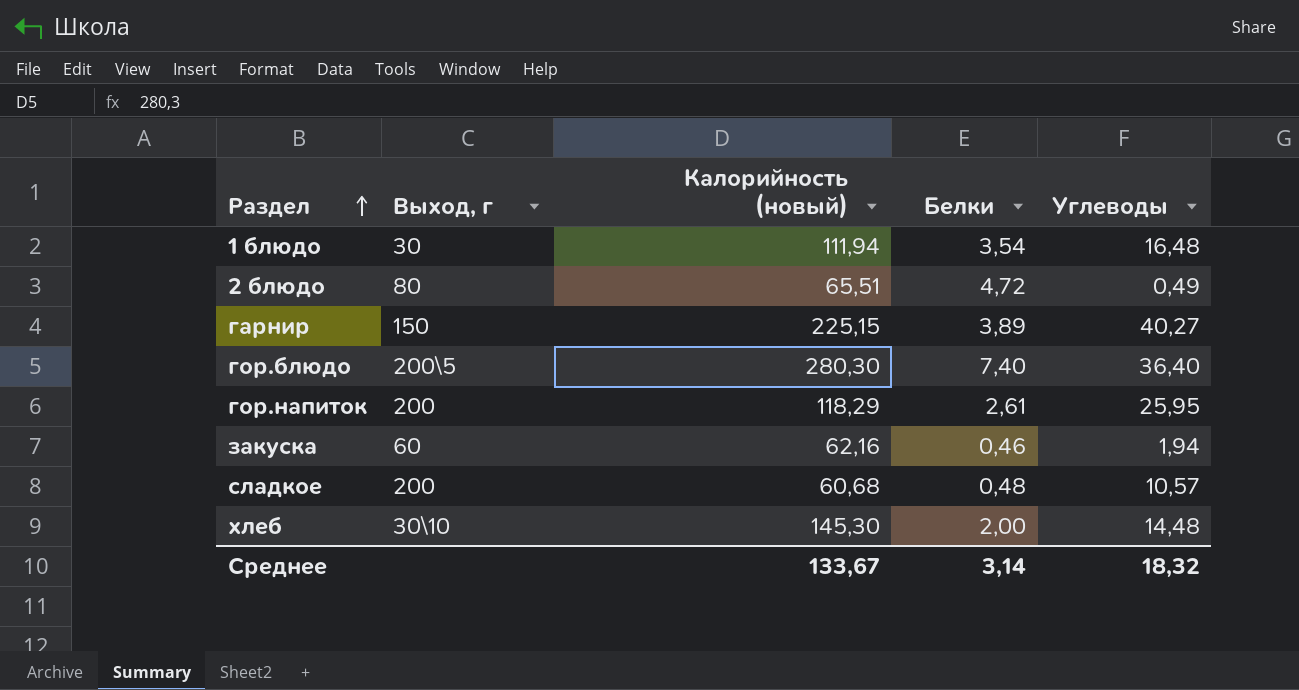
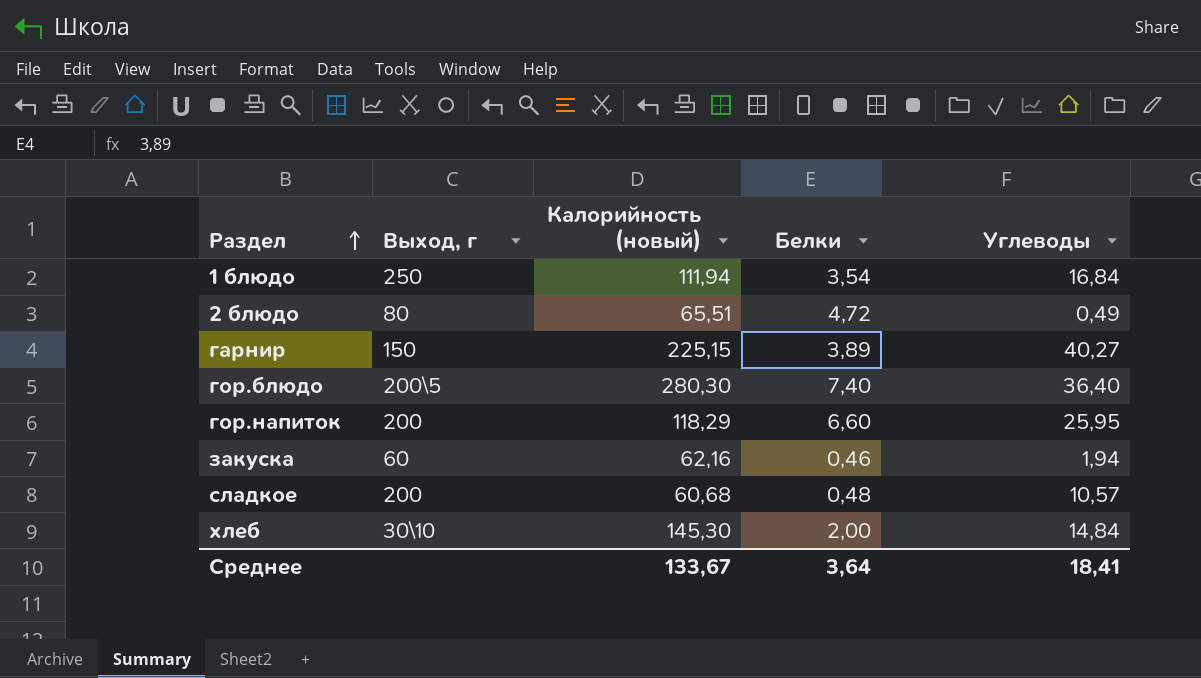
1 блюдо | Выход, г: 30 -> 250
1 блюдо | Углеводы: 16,48 -> 16,84
гор.напиток | Белки: 2,61 -> 6,60
хлеб | Углеводы: 14,48 -> 14,84
Среднее | Белки: 3,14 -> 3,64
Среднее | Углеводы: 18,32 -> 18,41

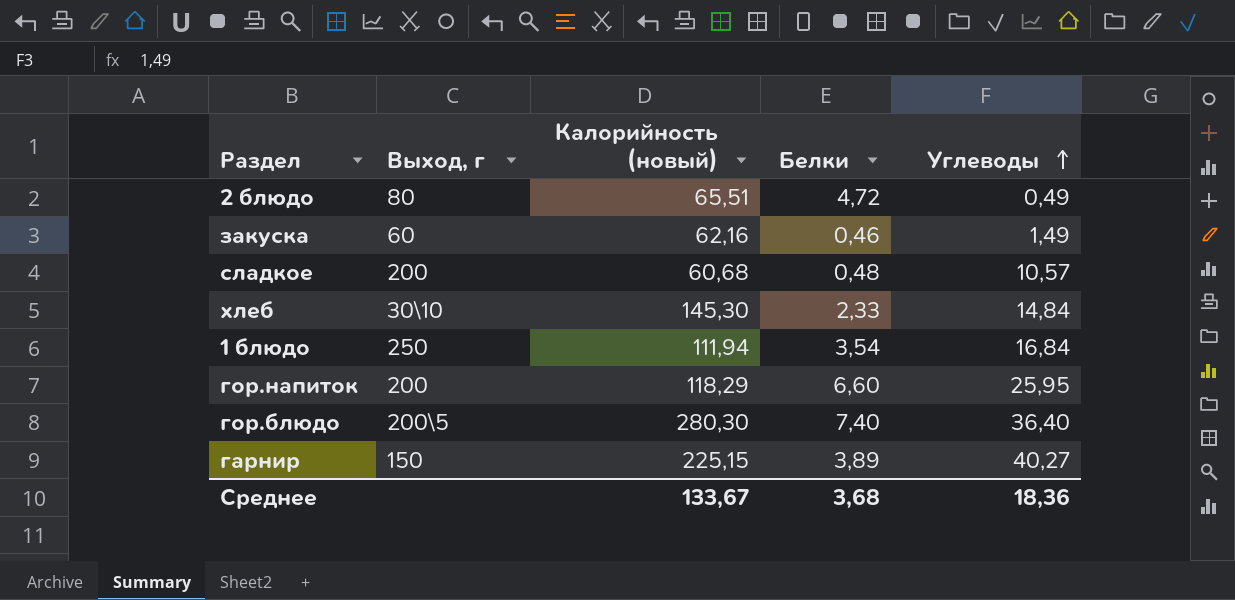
row order: Раздел ascending -> Углеводы ascending
закуска | Углеводы: 1,94 -> 1,49
хлеб | Белки: 2,00 -> 2,33
Среднее | Белки: 3,64 -> 3,68
Среднее | Углеводы: 18,41 -> 18,36

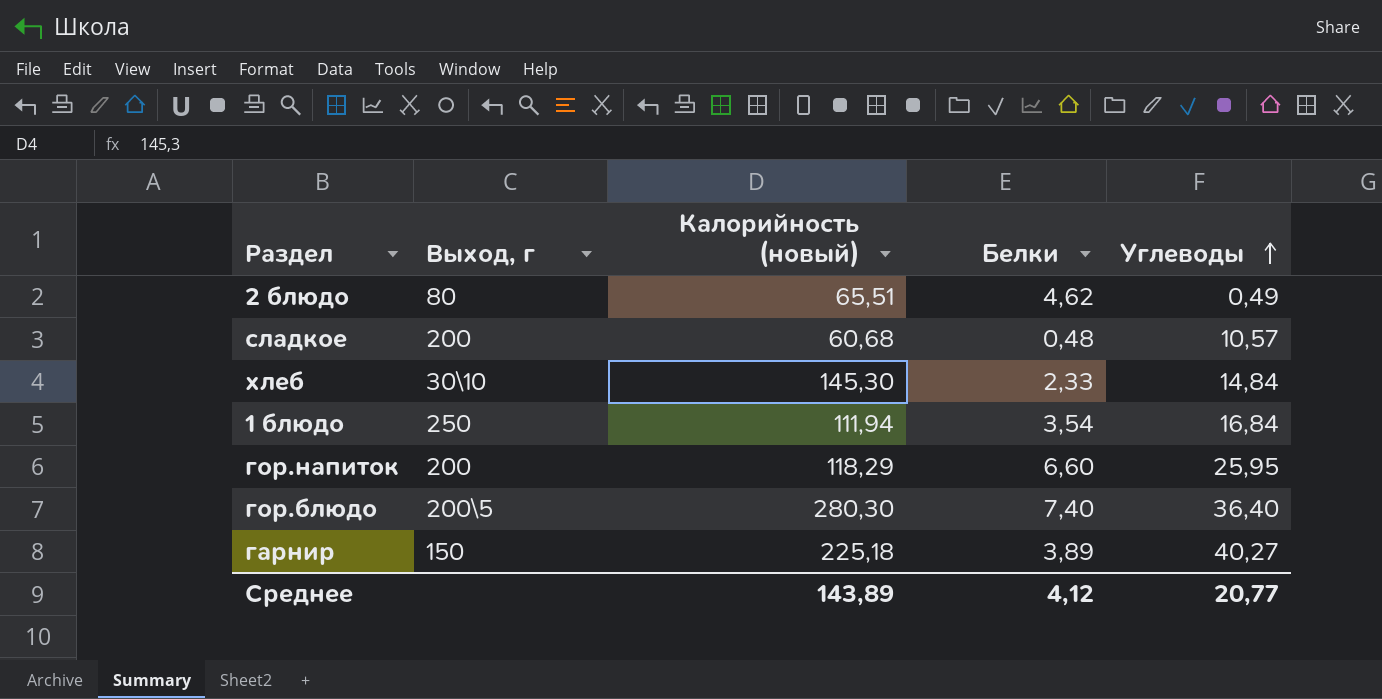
row закуска: 60 | 62,16 | 0,46 | 1,49 -> none
2 блюдо | Белки: 4,72 -> 4,62
гарнир | Калорийность (новый): 225,15 -> 225,18
Среднее | Калорийность (новый): 133,67 -> 143,89
Среднее | Белки: 3,68 -> 4,12
Среднее | Углеводы: 18,36 -> 20,77

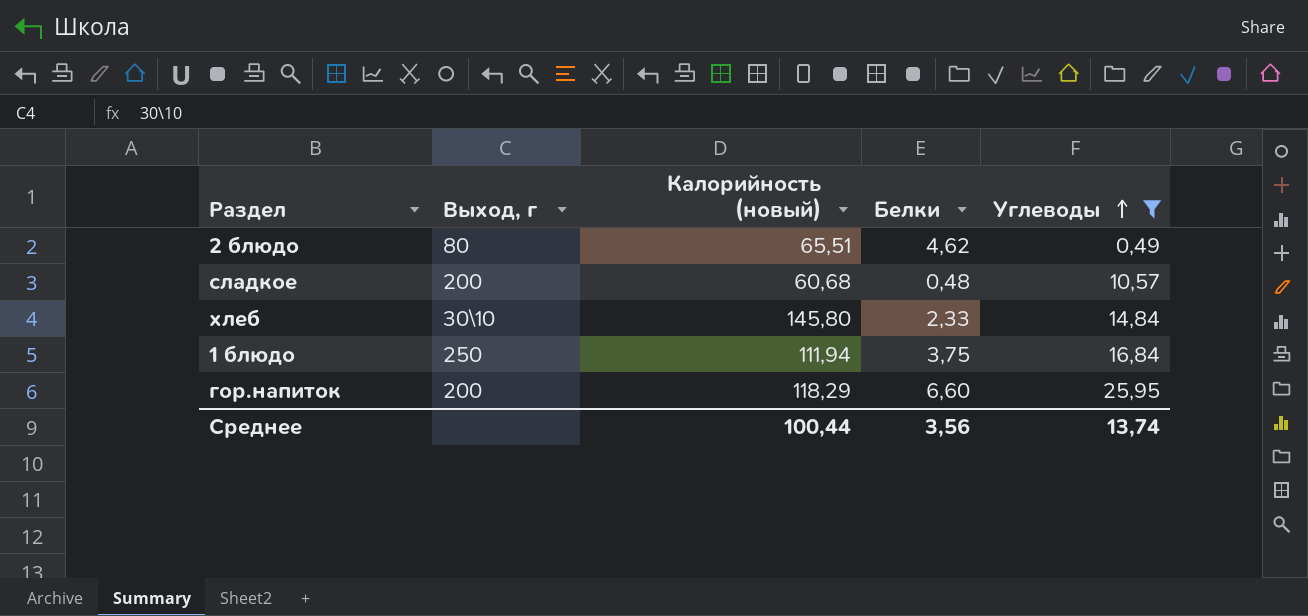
filter: none -> Углеводы <= 25,95
хлеб | Калорийность (новый): 145,30 -> 145,80
1 блюдо | Белки: 3,54 -> 3,75
Среднее | Калорийность (новый): 143,89 -> 100,44
Среднее | Белки: 4,12 -> 3,56
Среднее | Углеводы: 20,77 -> 13,74

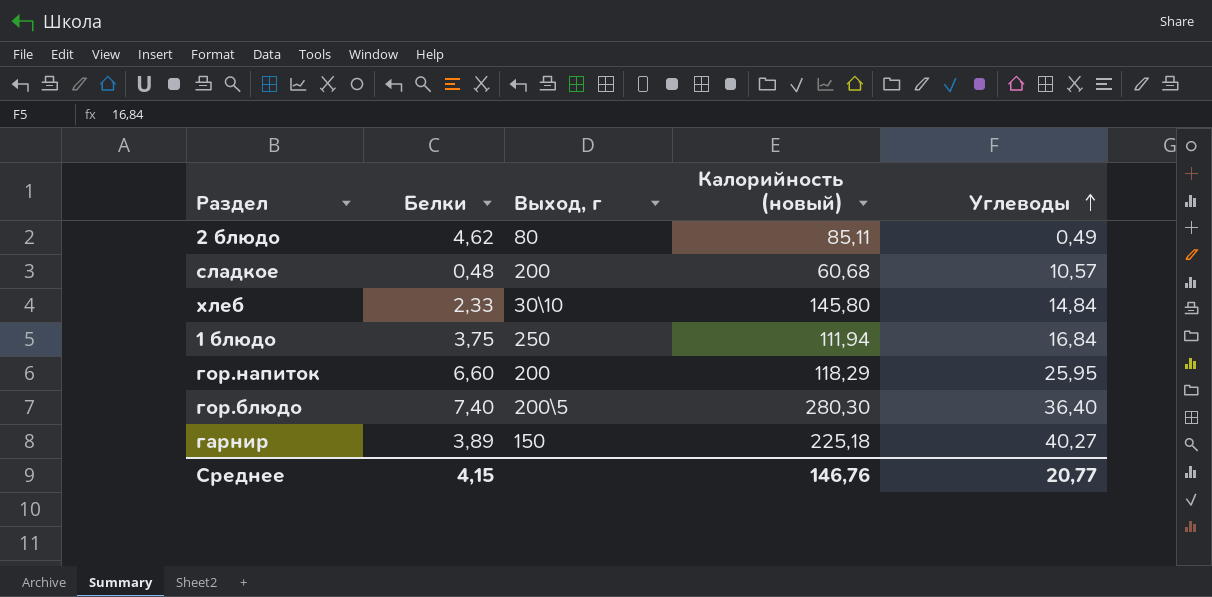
filter: Углеводы <= 25,95 -> none
column Белки | position: 4 -> 2
2 блюдо | Калорийность (новый): 65,51 -> 85,11
Среднее | Белки: 3,56 -> 4,15
Среднее | Калорийность (новый): 100,44 -> 146,76
Среднее | Углеводы: 13,74 -> 20,77

